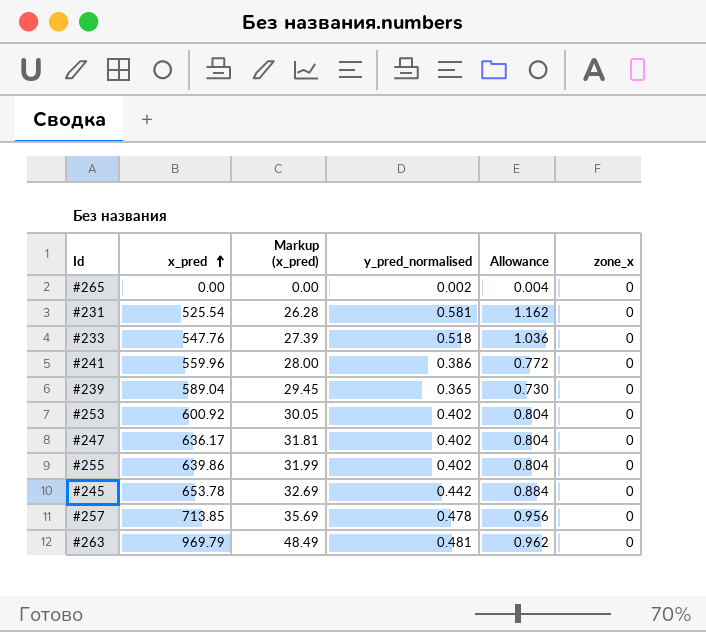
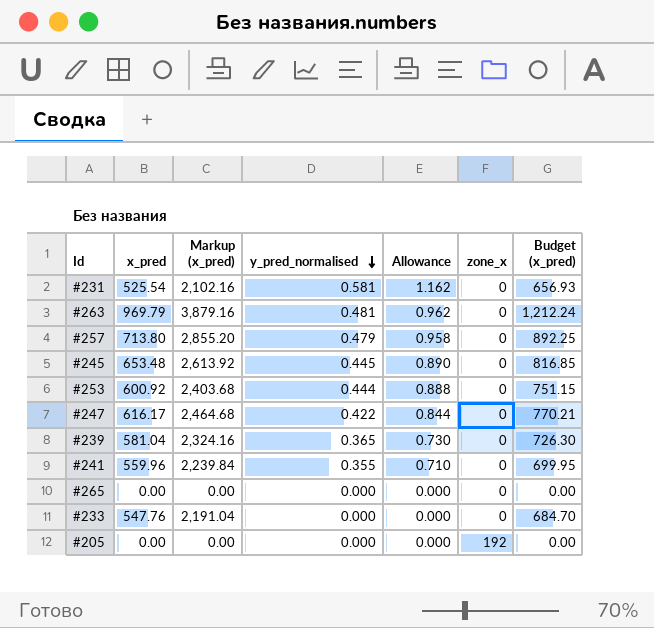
row order: x_pred ascending -> y_pred_normalised descending
column Markup (x_pred) | formula: [x_pred] * 0.05 -> [x_pred] * 4
column Budget (x_pred) | formula: none -> [x_pred] * 1.25
row #255: 639.86 | 31.99 | 0.402 | 0.804 | 0 -> none
#257 | x_pred: 713.85 -> 713.80
#257 | y_pred_normalised: 0.478 -> 0.479
#257 | Allowance: 0.956 -> 0.958
#245 | x_pred: 653.78 -> 653.48
#245 | y_pred_normalised: 0.442 -> 0.445
#245 | Allowance: 0.884 -> 0.890
#253 | y_pred_normalised: 0.402 -> 0.444
#253 | Allowance: 0.804 -> 0.888
#247 | x_pred: 636.17 -> 616.17
#247 | y_pred_normalised: 0.402 -> 0.422
#247 | Allowance: 0.804 -> 0.844
#239 | x_pred: 589.04 -> 581.04
#241 | y_pred_normalised: 0.386 -> 0.355
#241 | Allowance: 0.772 -> 0.710
#265 | y_pred_normalised: 0.002 -> 0.000
#265 | Allowance: 0.004 -> 0.000
#233 | y_pred_normalised: 0.518 -> 0.000
#233 | Allowance: 1.036 -> 0.000
row #205: none -> 0.00 | 0.00 | 0.000 | 0.000 | 192 | 0.00

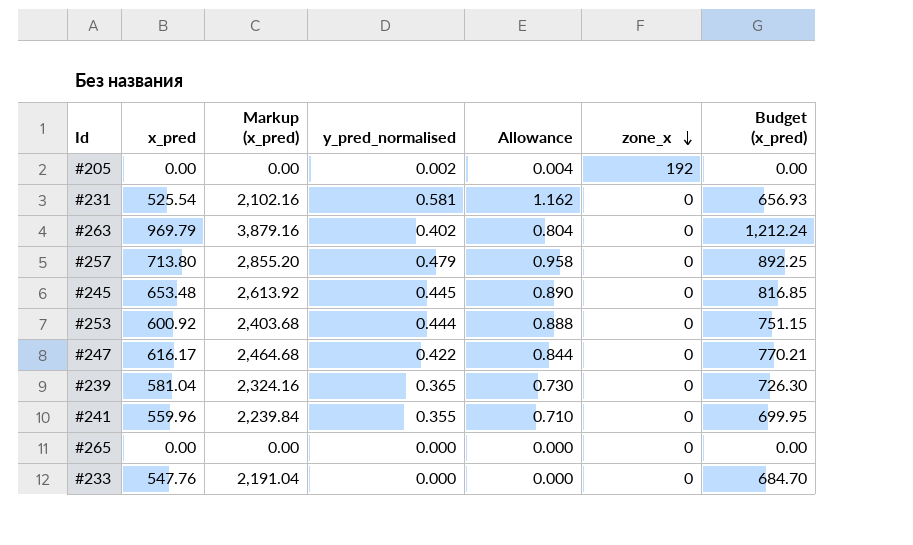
row order: y_pred_normalised descending -> zone_x descending
#205 | y_pred_normalised: 0.000 -> 0.002
#205 | Allowance: 0.000 -> 0.004
#263 | y_pred_normalised: 0.481 -> 0.402
#263 | Allowance: 0.962 -> 0.804

